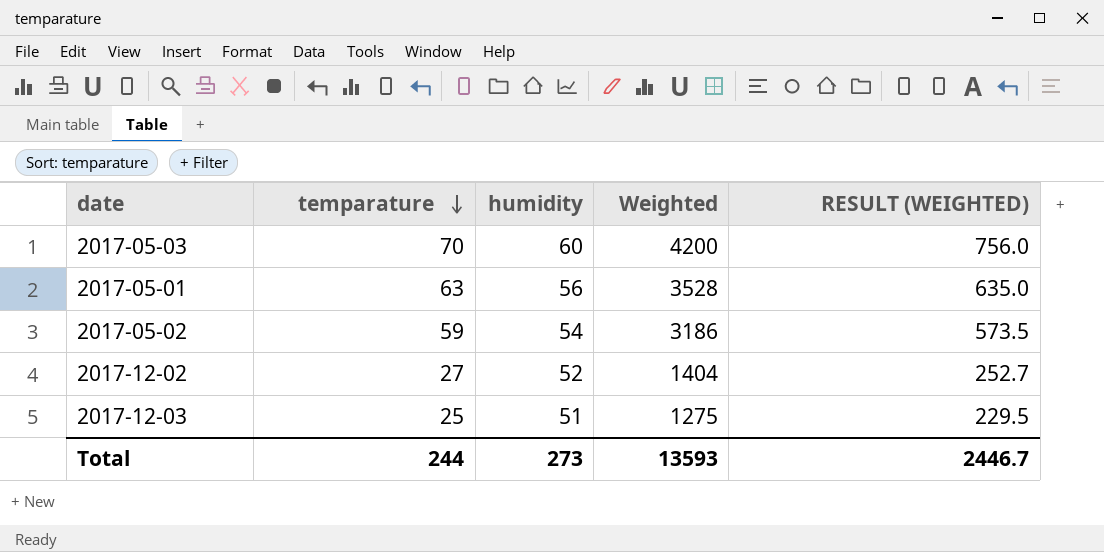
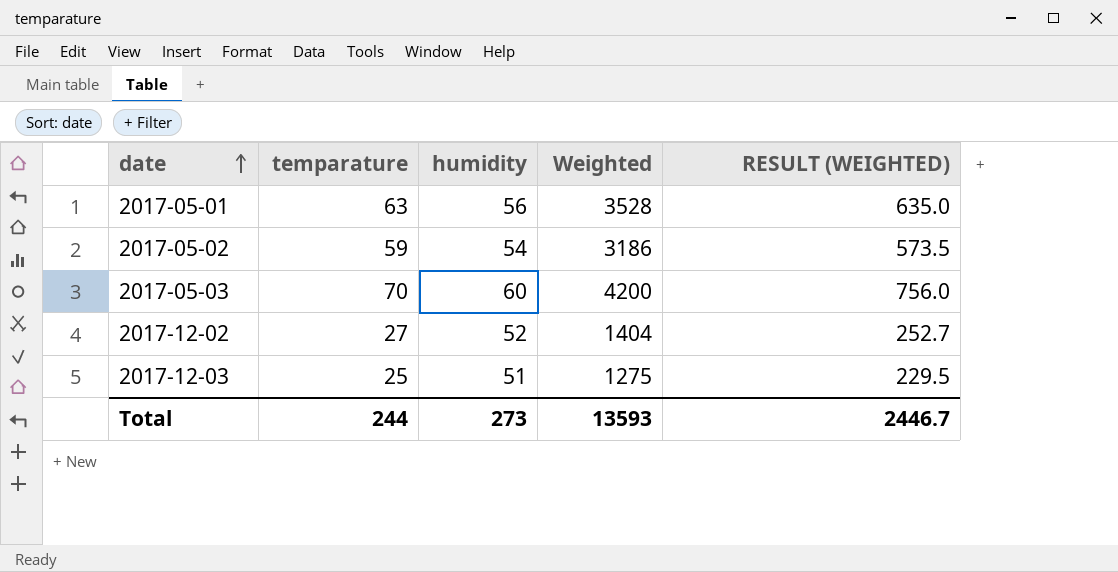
row order: temparature descending -> date ascending

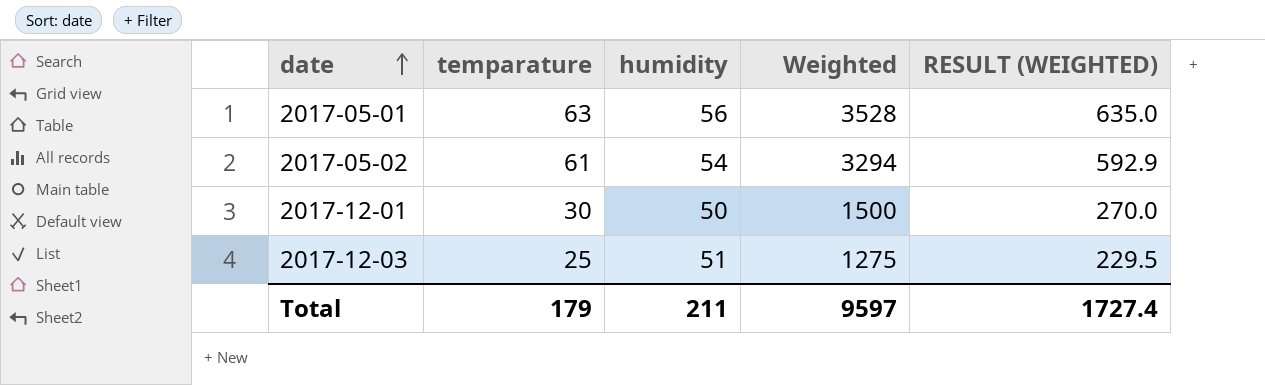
row 2017-05-03: 70 | 60 | 4200 | 756.0 -> none
row 2017-12-02: 27 | 52 | 1404 | 252.7 -> none
2017-05-02 | temparature: 59 -> 61
2017-05-02 | Weighted: 3186 -> 3294
2017-05-02 | RESULT (WEIGHTED): 573.5 -> 592.9
row 2017-12-01: none -> 30 | 50 | 1500 | 270.0
Total | temparature: 244 -> 179
Total | humidity: 273 -> 211
Total | Weighted: 13593 -> 9597
Total | RESULT (WEIGHTED): 2446.7 -> 1727.4

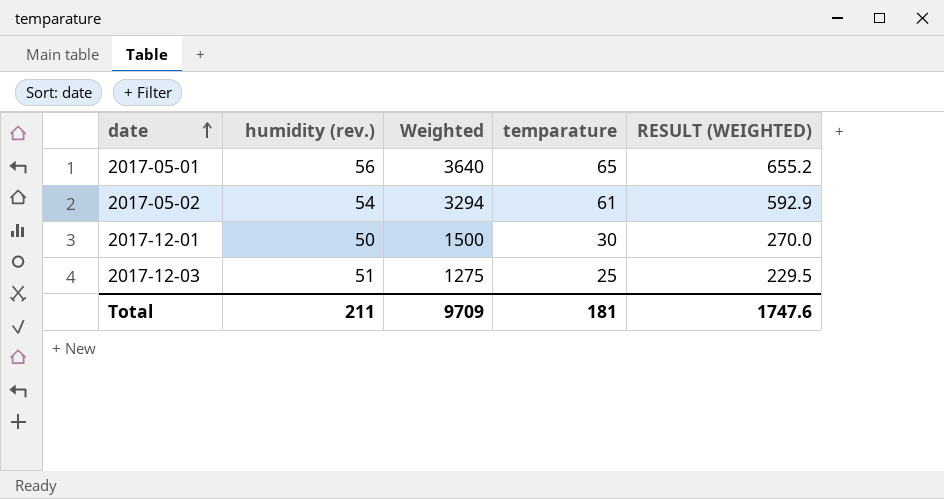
column name: humidity -> humidity (rev.)
column temparature | position: 2 -> 4
2017-05-01 | Weighted: 3528 -> 3640
2017-05-01 | temparature: 63 -> 65
2017-05-01 | RESULT (WEIGHTED): 635.0 -> 655.2
Total | Weighted: 9597 -> 9709
Total | temparature: 179 -> 181
Total | RESULT (WEIGHTED): 1727.4 -> 1747.6

